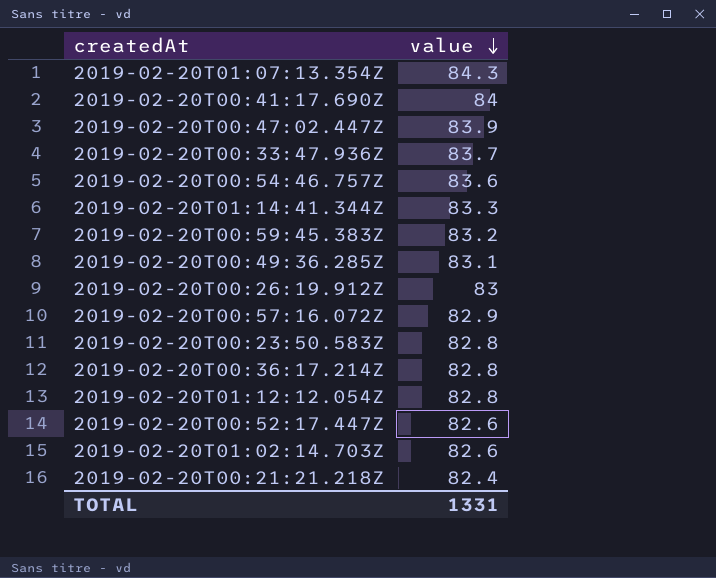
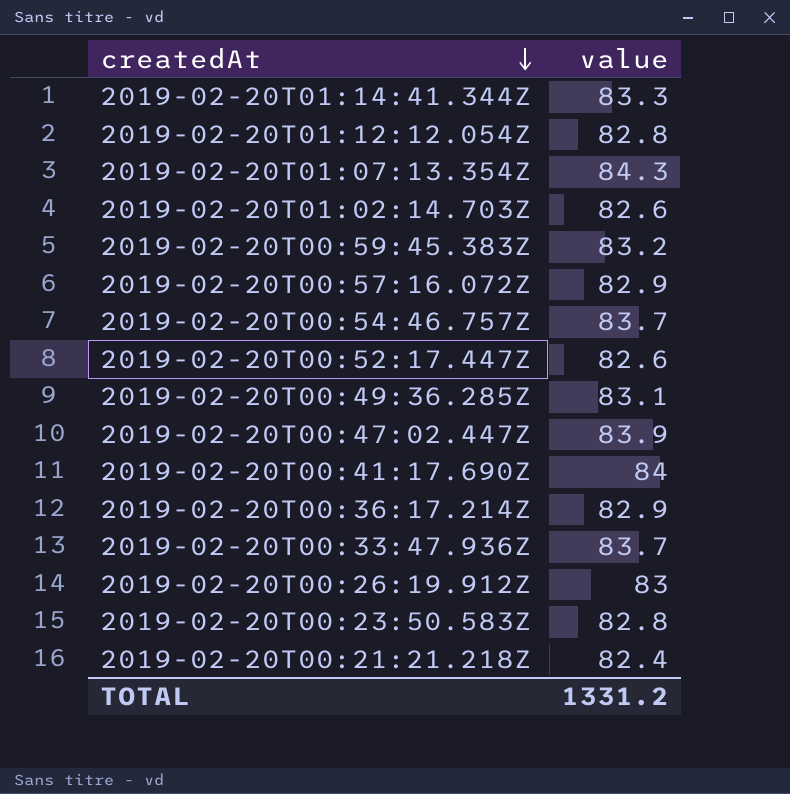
row order: value descending -> createdAt descending
2019-02-20T00:54:46.757Z | value: 83.6 -> 83.7
2019-02-20T00:36:17.214Z | value: 82.8 -> 82.9
TOTAL | value: 1331 -> 1331.2

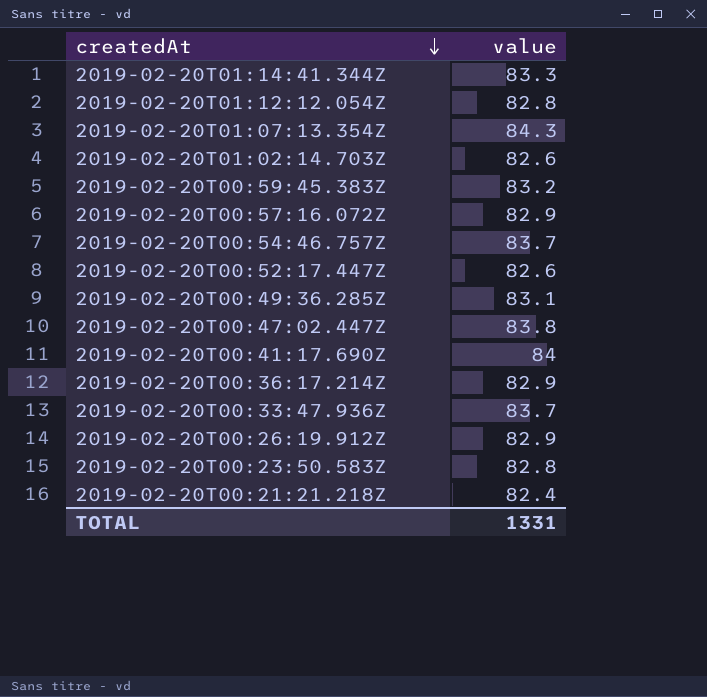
2019-02-20T00:47:02.447Z | value: 83.9 -> 83.8
2019-02-20T00:26:19.912Z | value: 83 -> 82.9
TOTAL | value: 1331.2 -> 1331

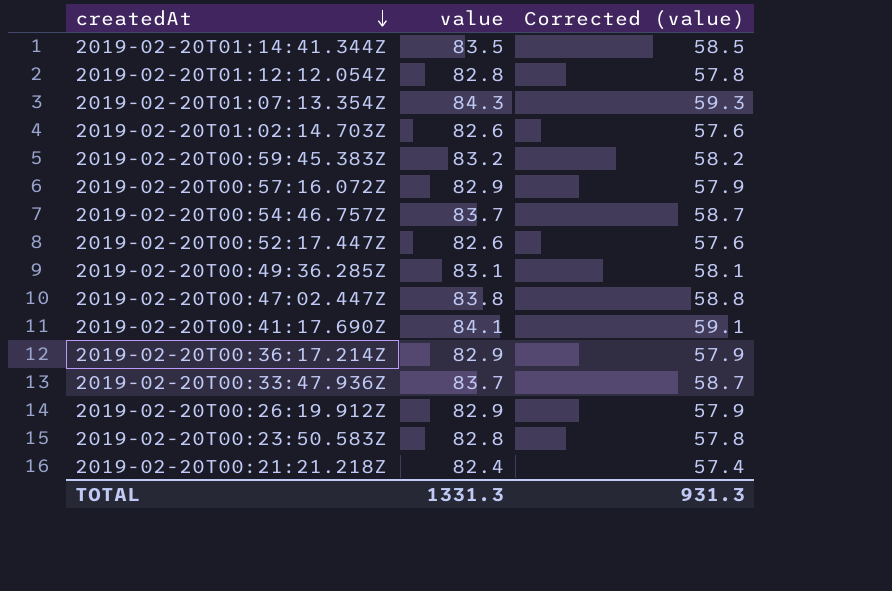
column Corrected (value) | formula: none -> [value] - 25
2019-02-20T01:14:41.344Z | value: 83.3 -> 83.5
2019-02-20T00:41:17.690Z | value: 84 -> 84.1
TOTAL | value: 1331 -> 1331.3

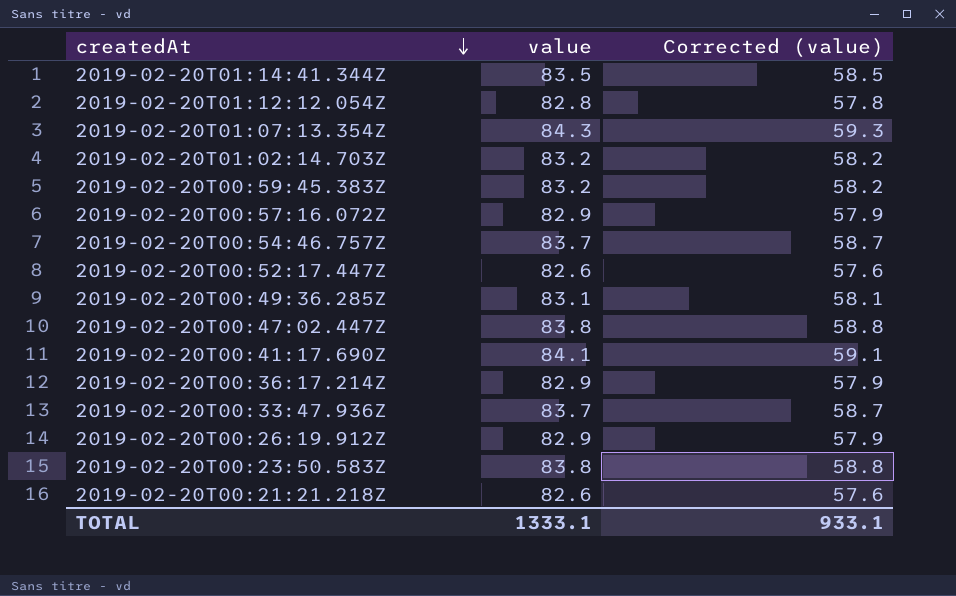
2019-02-20T01:02:14.703Z | value: 82.6 -> 83.2
2019-02-20T01:02:14.703Z | Corrected (value): 57.6 -> 58.2
2019-02-20T00:23:50.583Z | value: 82.8 -> 83.8
2019-02-20T00:23:50.583Z | Corrected (value): 57.8 -> 58.8
2019-02-20T00:21:21.218Z | value: 82.4 -> 82.6
2019-02-20T00:21:21.218Z | Corrected (value): 57.4 -> 57.6
TOTAL | value: 1331.3 -> 1333.1
TOTAL | Corrected (value): 931.3 -> 933.1

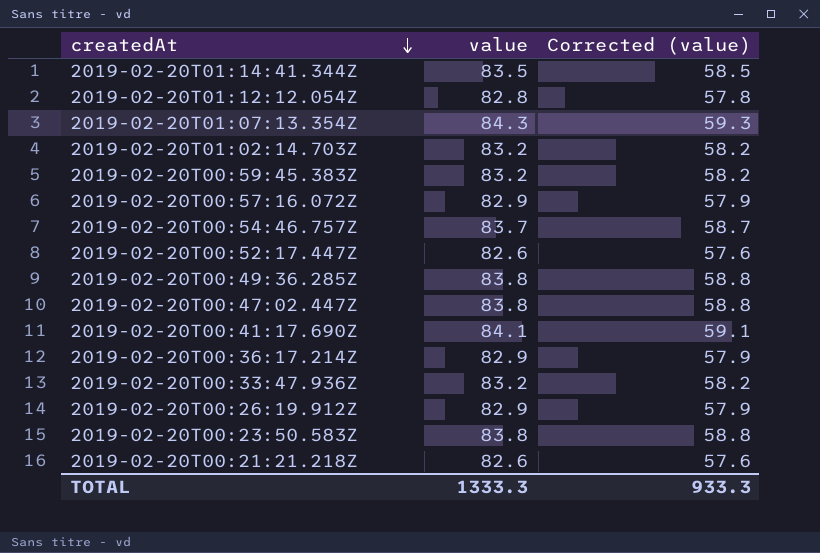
2019-02-20T00:49:36.285Z | value: 83.1 -> 83.8
2019-02-20T00:49:36.285Z | Corrected (value): 58.1 -> 58.8
2019-02-20T00:33:47.936Z | value: 83.7 -> 83.2
2019-02-20T00:33:47.936Z | Corrected (value): 58.7 -> 58.2
TOTAL | value: 1333.1 -> 1333.3
TOTAL | Corrected (value): 933.1 -> 933.3

